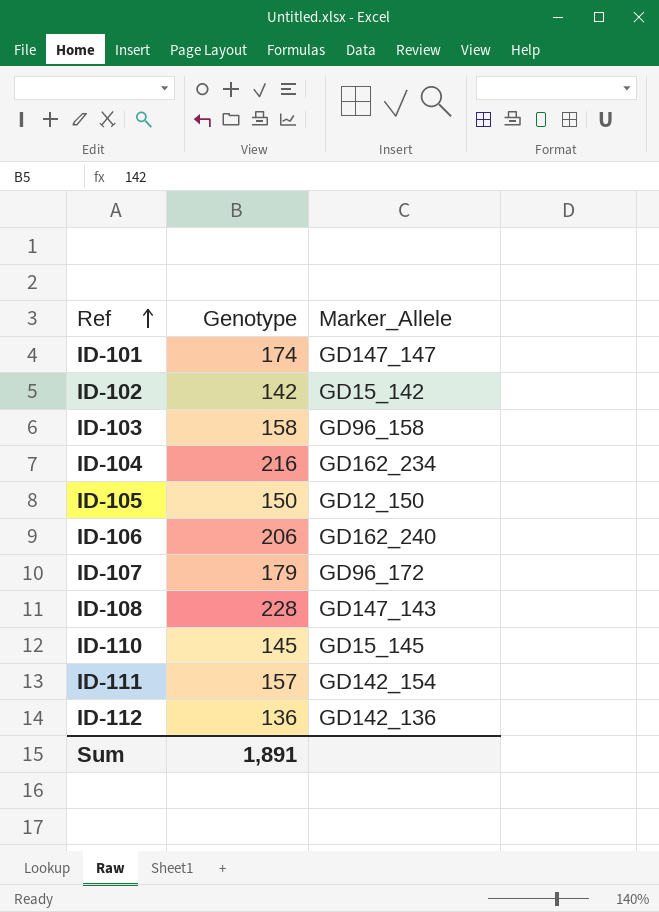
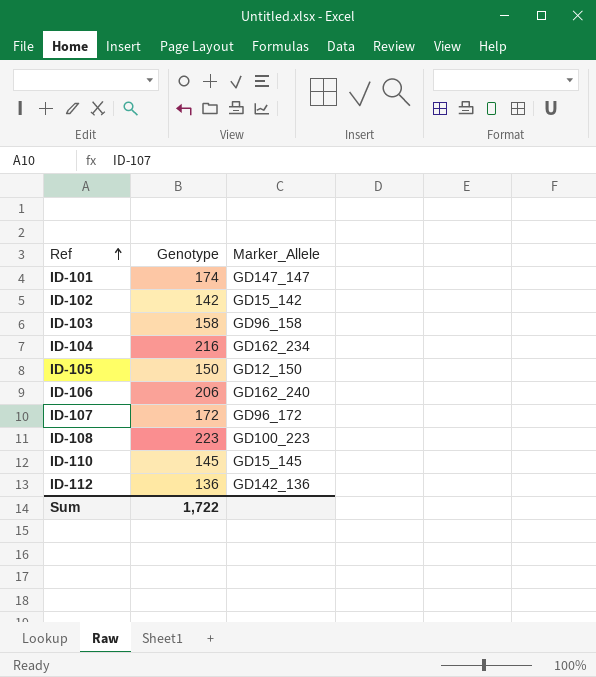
row ID-111: 157 | GD142_154 -> none
ID-107 | Genotype: 179 -> 172
ID-108 | Genotype: 228 -> 223
ID-108 | Marker_Allele: GD147_143 -> GD100_223
Sum | Genotype: 1,891 -> 1,722

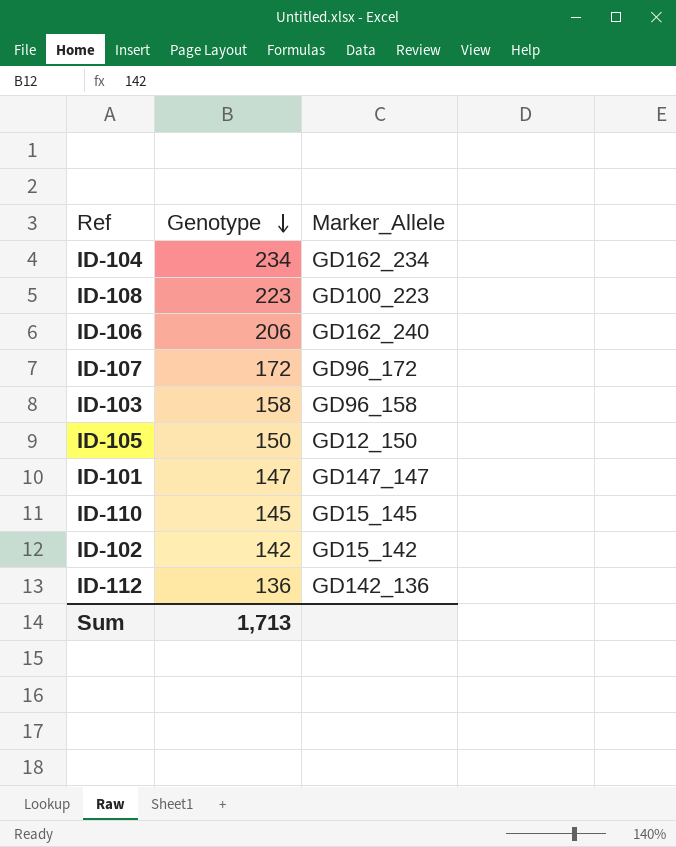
row order: Ref ascending -> Genotype descending
ID-104 | Genotype: 216 -> 234
ID-101 | Genotype: 174 -> 147
Sum | Genotype: 1,722 -> 1,713

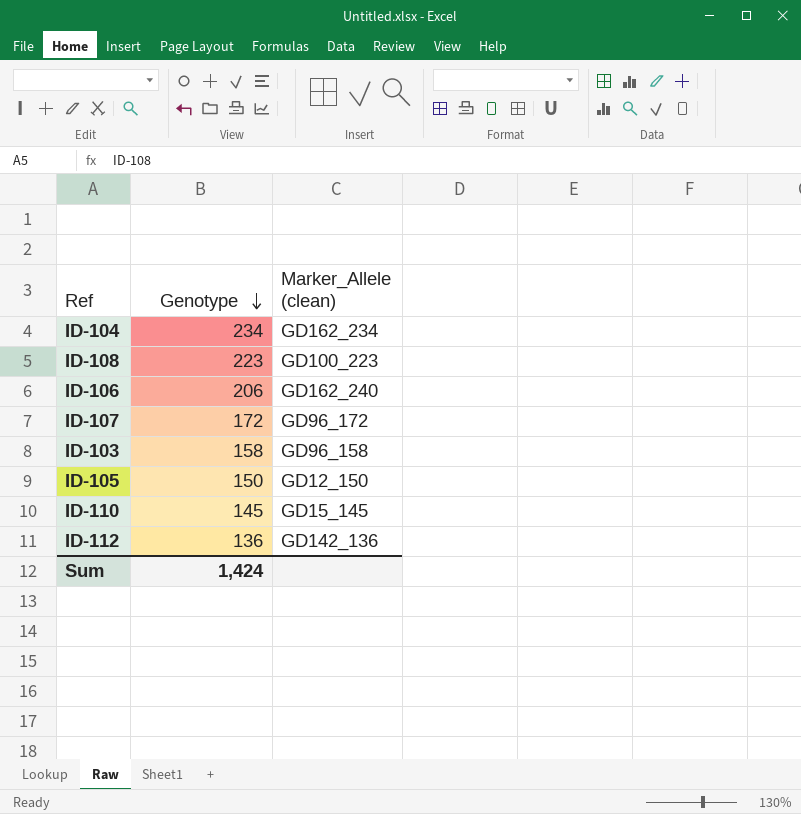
column name: Marker_Allele -> Marker_Allele (clean)
row ID-101: 147 | GD147_147 -> none
row ID-102: 142 | GD15_142 -> none
Sum | Genotype: 1,713 -> 1,424

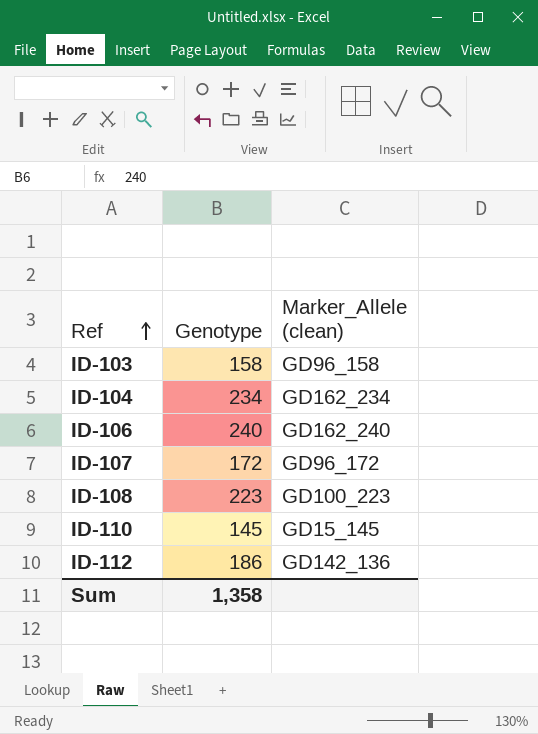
row order: Genotype descending -> Ref ascending
row ID-105: 150 | GD12_150 -> none
ID-106 | Genotype: 206 -> 240
ID-112 | Genotype: 136 -> 186
Sum | Genotype: 1,424 -> 1,358

